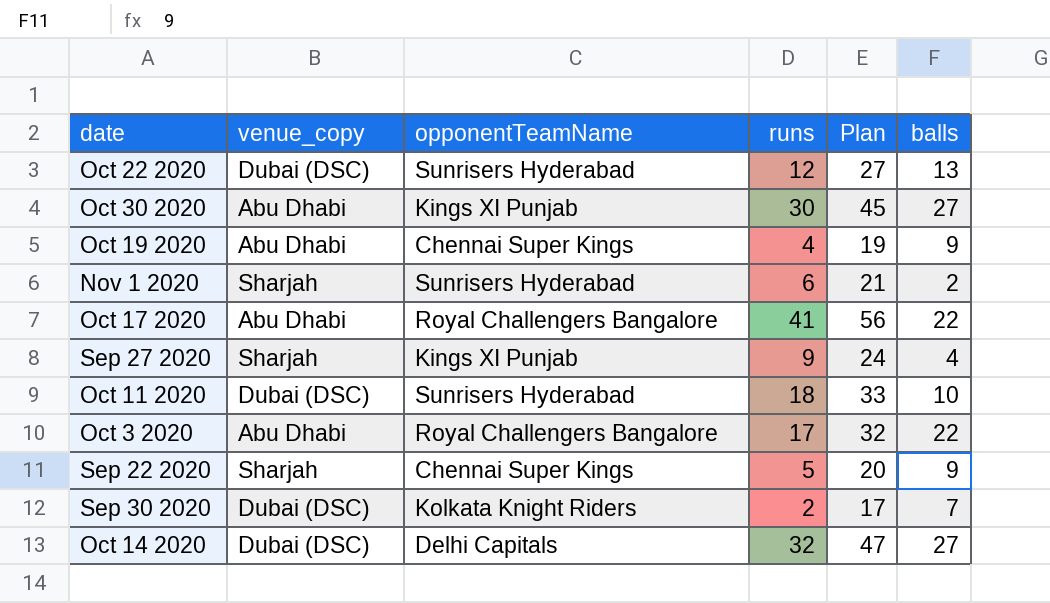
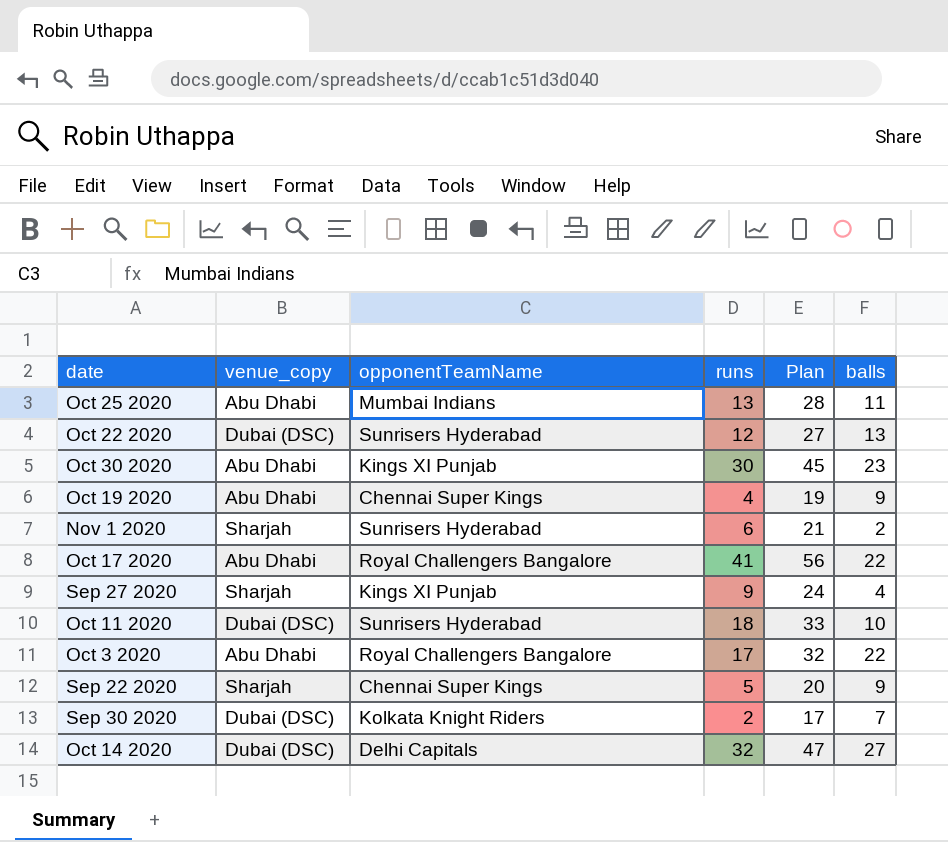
row Oct 25 2020: none -> Abu Dhabi | Mumbai Indians | 13 | 28 | 11
Oct 30 2020 | balls: 27 -> 23

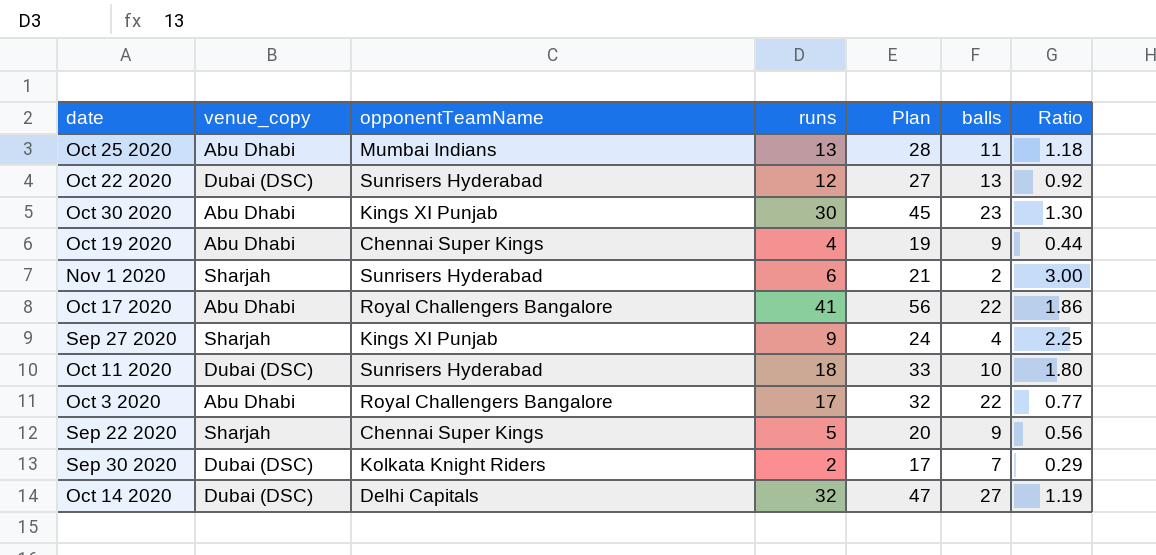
column Ratio | formula: none -> [runs] / [balls]

